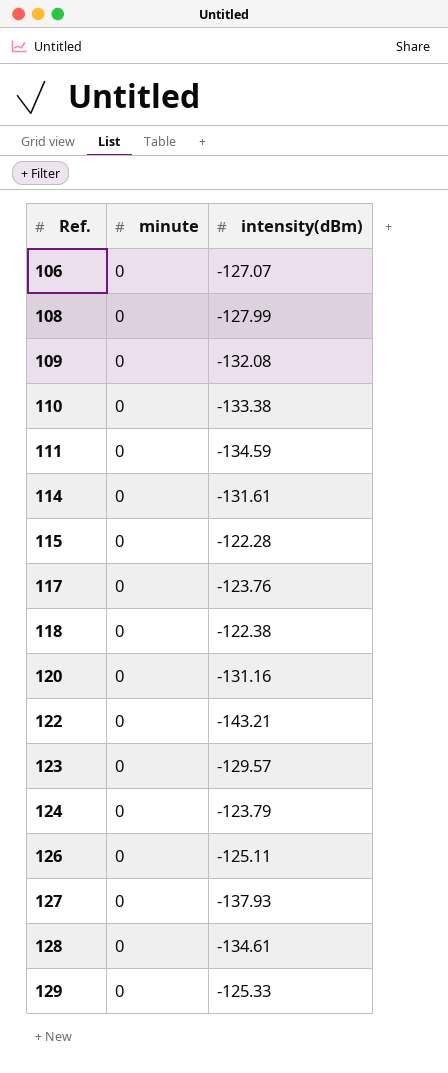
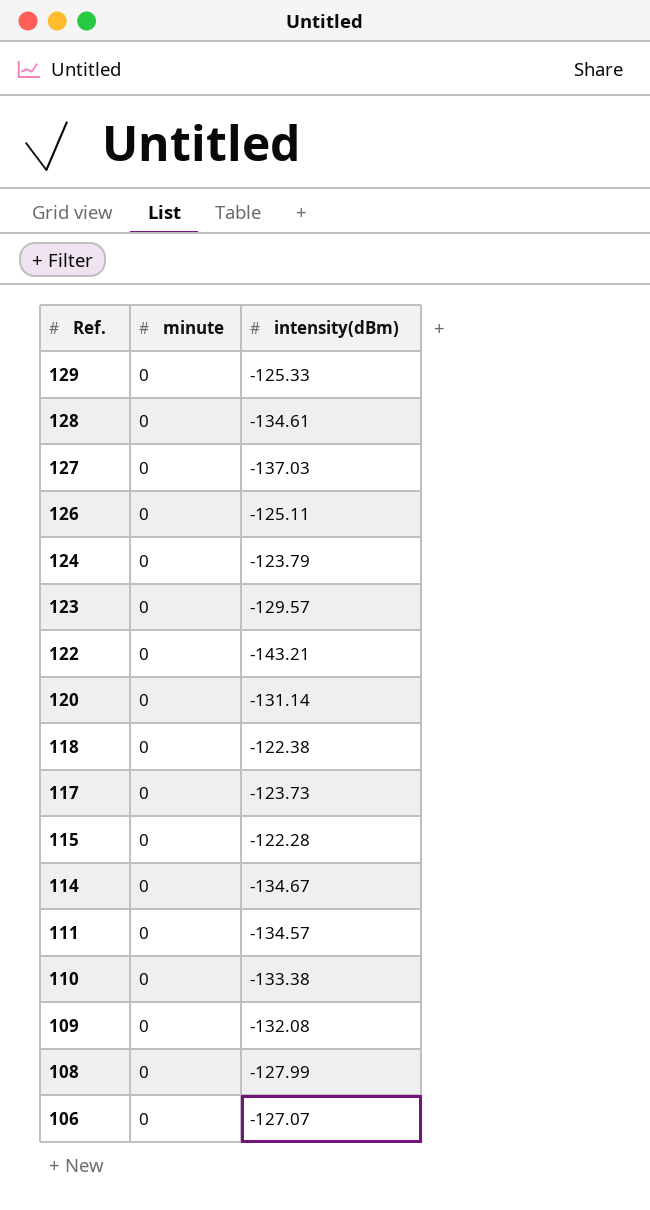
row order: Ref. ascending -> Ref. descending
127 | intensity(dBm): -137.93 -> -137.03
120 | intensity(dBm): -131.16 -> -131.14
117 | intensity(dBm): -123.76 -> -123.73
114 | intensity(dBm): -131.61 -> -134.67
111 | intensity(dBm): -134.59 -> -134.57

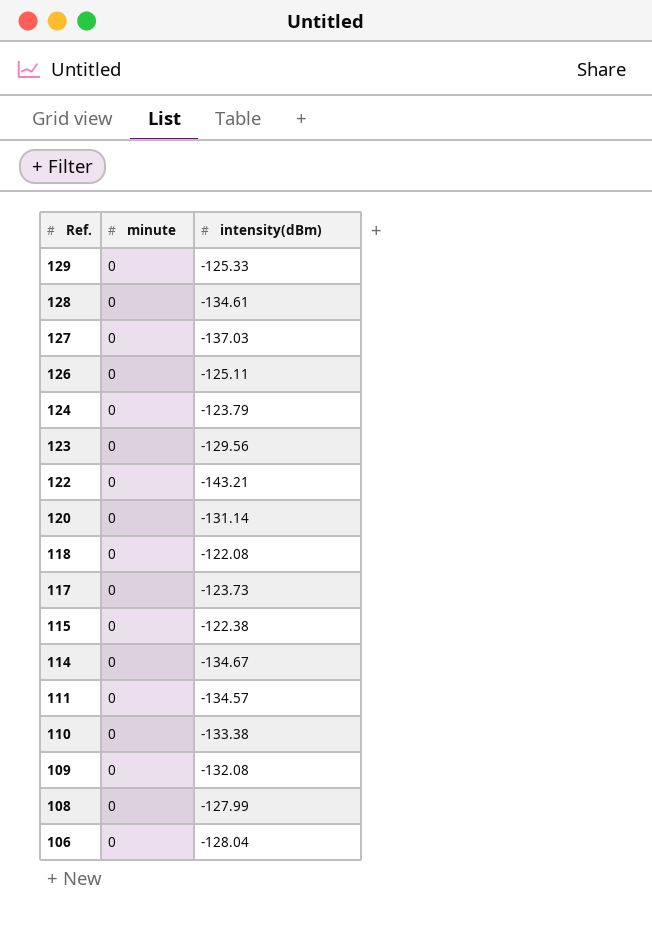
123 | intensity(dBm): -129.57 -> -129.56
118 | intensity(dBm): -122.38 -> -122.08
115 | intensity(dBm): -122.28 -> -122.38
106 | intensity(dBm): -127.07 -> -128.04

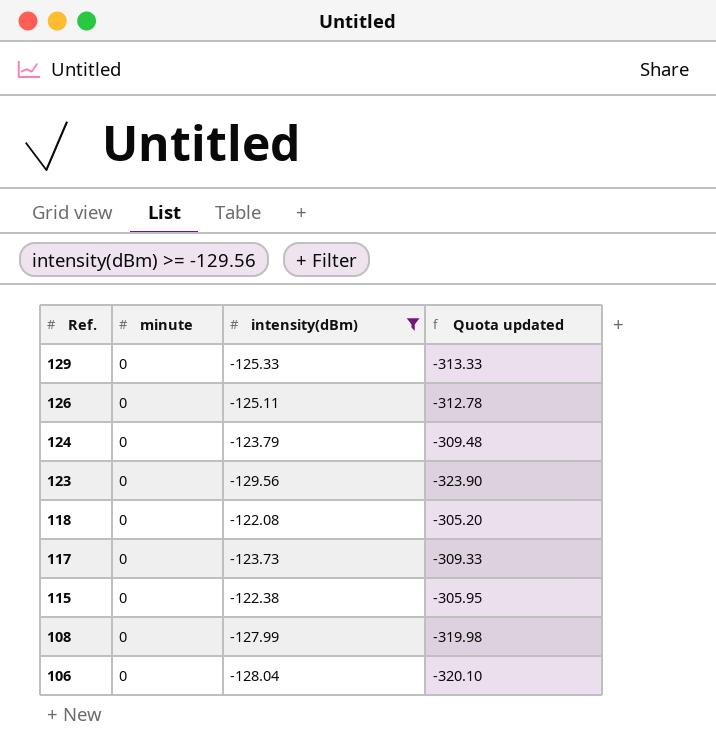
filter: none -> intensity(dBm) >= -129.56
column Quota updated | formula: none -> [intensity(dBm)] * 2.5

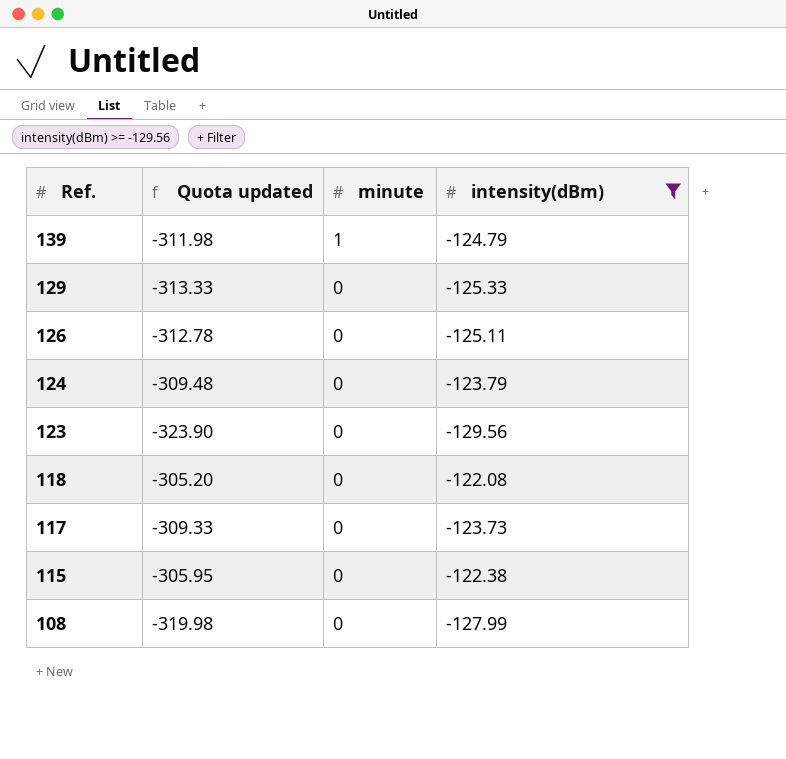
column Quota updated | position: 4 -> 2
row 106: 0 | -128.04 | -320.10 -> none
row 139: none -> -311.98 | 1 | -124.79

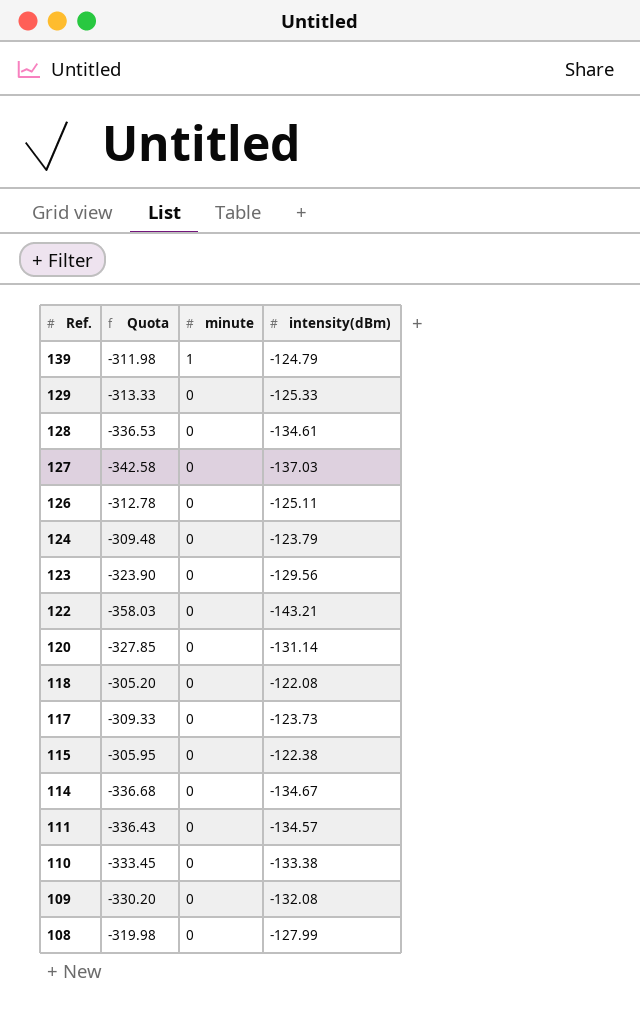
filter: intensity(dBm) >= -129.56 -> none
column name: Quota updated -> Quota

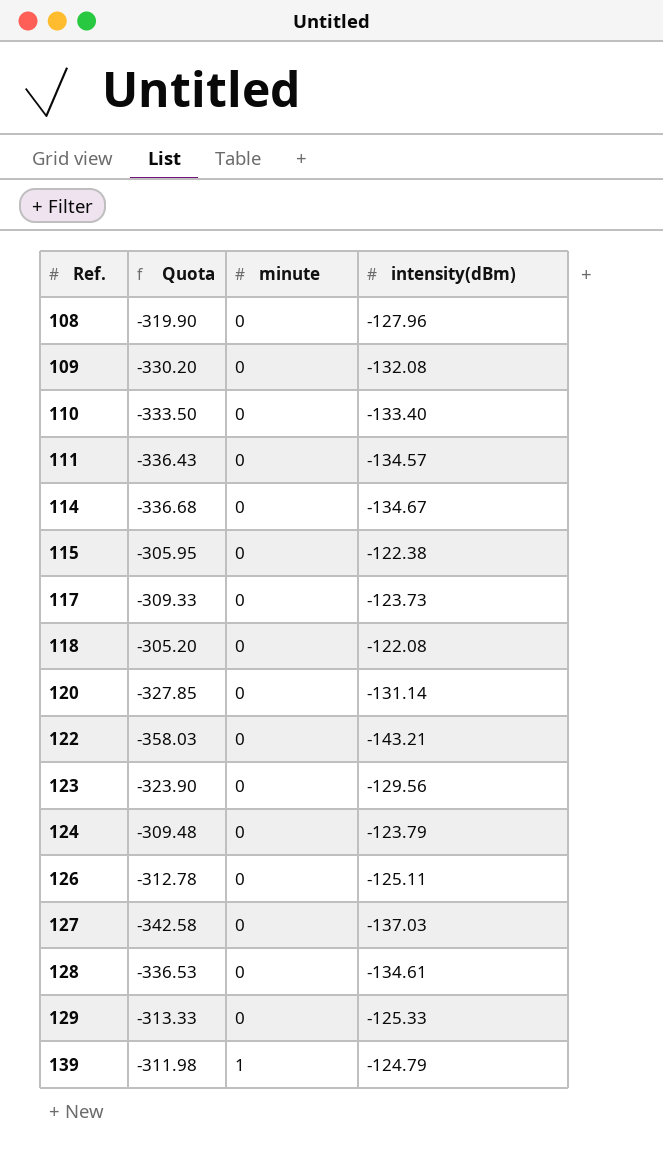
row order: Ref. descending -> Ref. ascending
108 | Quota: -319.98 -> -319.90
108 | intensity(dBm): -127.99 -> -127.96
110 | Quota: -333.45 -> -333.50
110 | intensity(dBm): -133.38 -> -133.40

